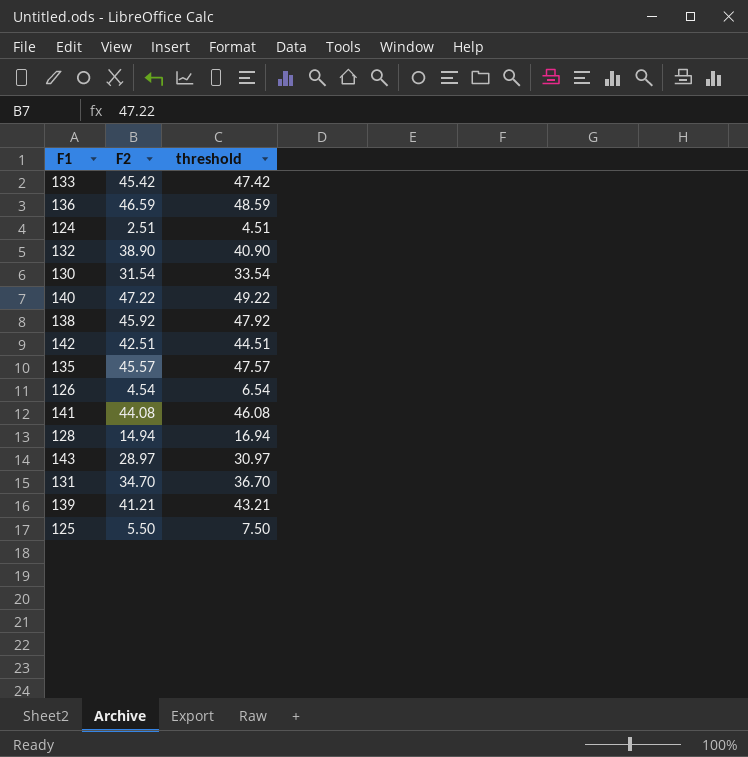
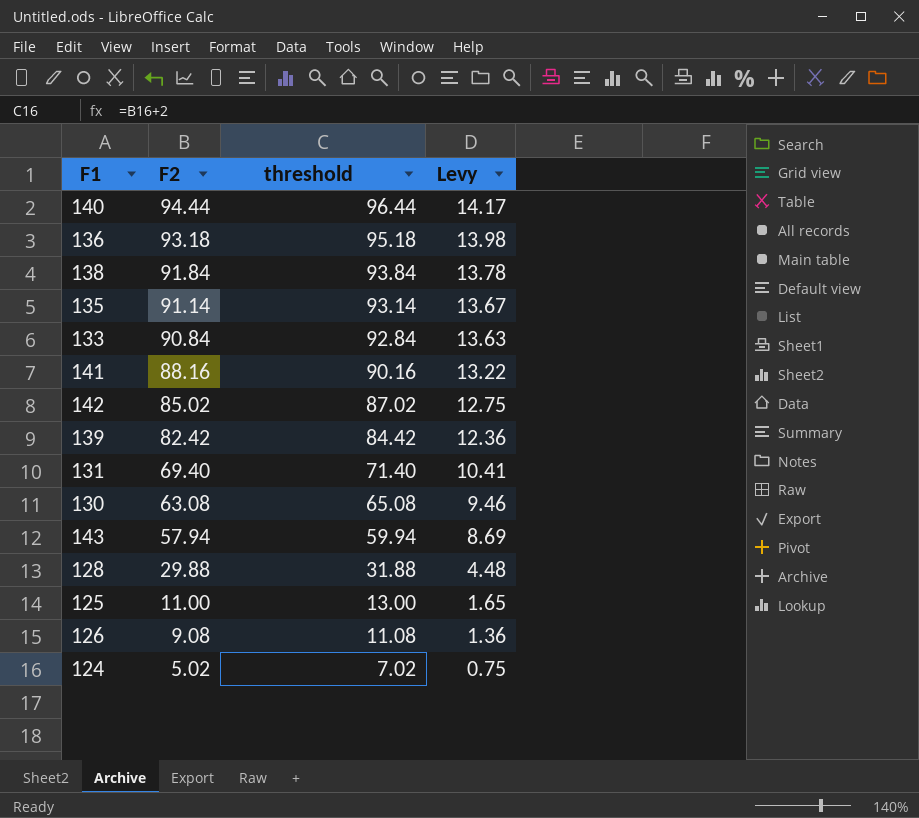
row order: none -> F2 descending
column Levy | formula: none -> [F2] * 0.15
row 132: 38.90 | 40.90 -> none
140 | F2: 47.22 -> 94.44
140 | threshold: 49.22 -> 96.44
136 | F2: 46.59 -> 93.18
136 | threshold: 48.59 -> 95.18
138 | F2: 45.92 -> 91.84
138 | threshold: 47.92 -> 93.84
135 | F2: 45.57 -> 91.14
135 | threshold: 47.57 -> 93.14
133 | F2: 45.42 -> 90.84
133 | threshold: 47.42 -> 92.84
141 | F2: 44.08 -> 88.16
141 | threshold: 46.08 -> 90.16
142 | F2: 42.51 -> 85.02
142 | threshold: 44.51 -> 87.02
139 | F2: 41.21 -> 82.42
139 | threshold: 43.21 -> 84.42
131 | F2: 34.70 -> 69.40
131 | threshold: 36.70 -> 71.40
130 | F2: 31.54 -> 63.08
130 | threshold: 33.54 -> 65.08
143 | F2: 28.97 -> 57.94
143 | threshold: 30.97 -> 59.94
128 | F2: 14.94 -> 29.88
128 | threshold: 16.94 -> 31.88
125 | F2: 5.50 -> 11.00
125 | threshold: 7.50 -> 13.00
126 | F2: 4.54 -> 9.08
126 | threshold: 6.54 -> 11.08
124 | F2: 2.51 -> 5.02
124 | threshold: 4.51 -> 7.02

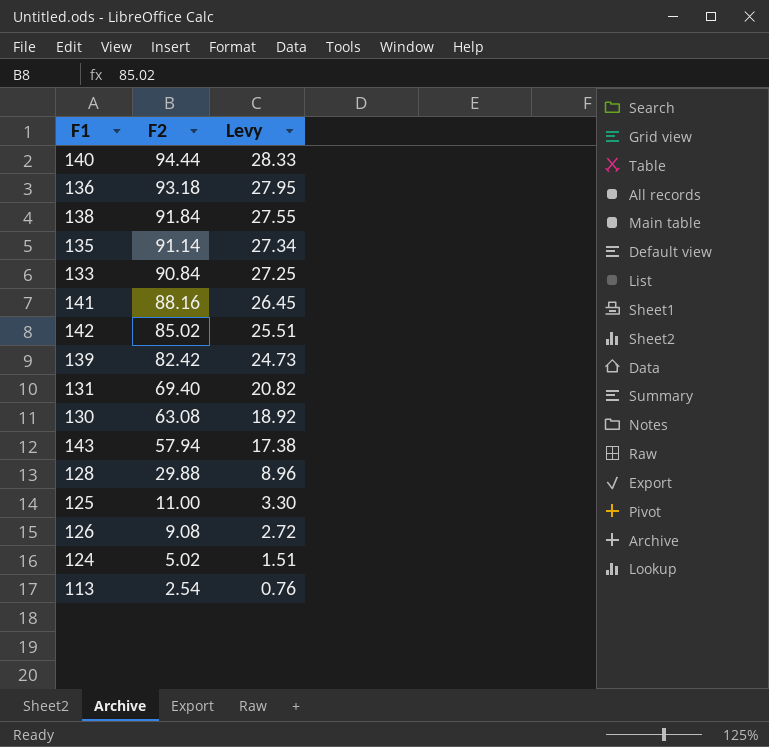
column threshold | formula: [F2] + 2 -> none
column Levy | formula: [F2] * 0.15 -> [F2] * 0.3
row 113: none -> 2.54 | 0.76

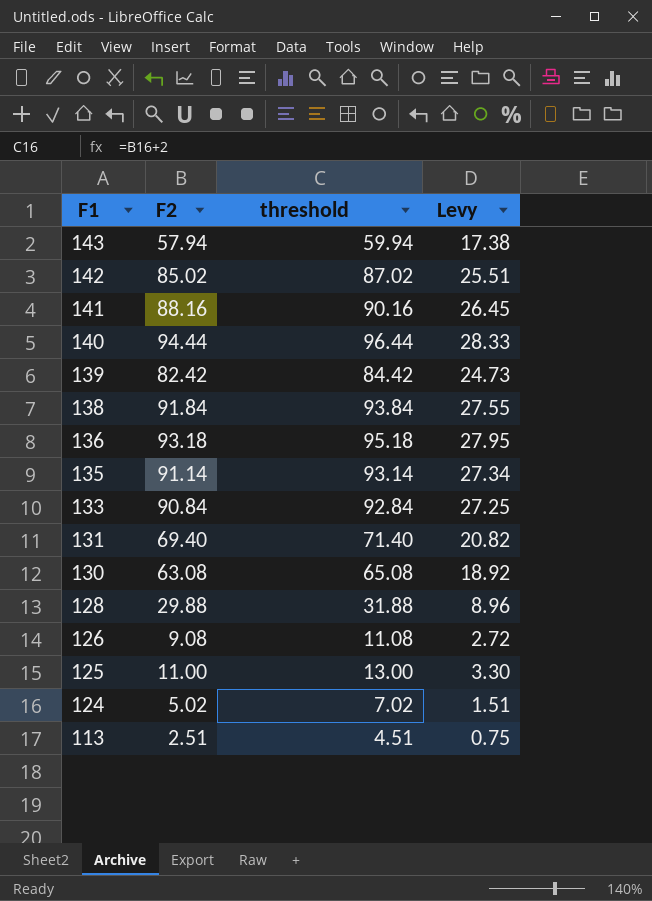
row order: F2 descending -> F1 descending
column threshold | formula: none -> [F2] + 2
113 | F2: 2.54 -> 2.51
113 | Levy: 0.76 -> 0.75

